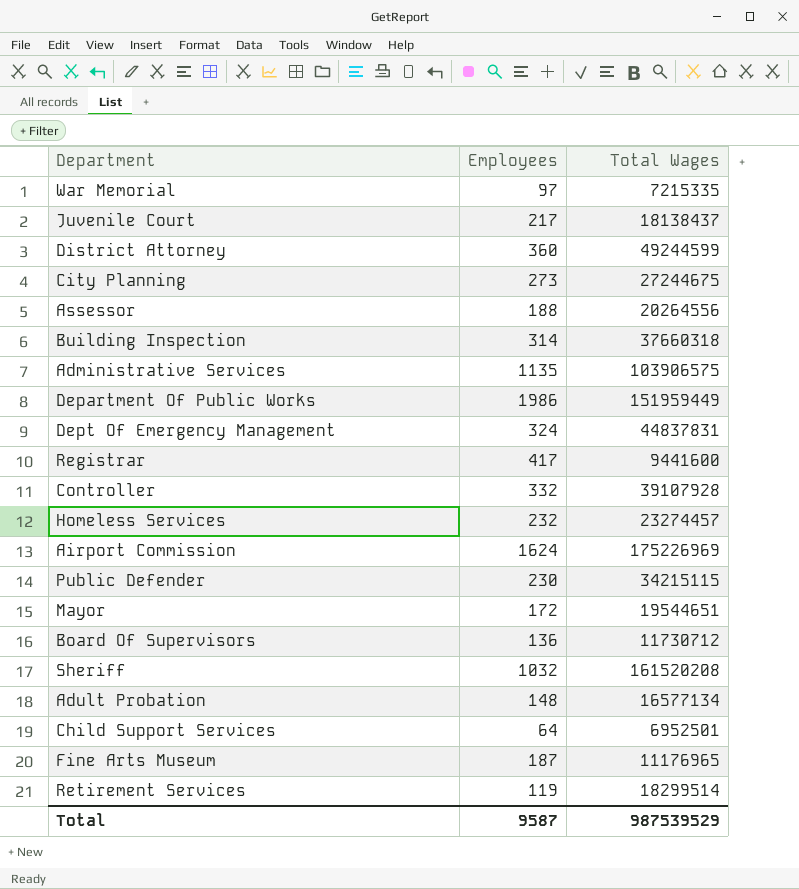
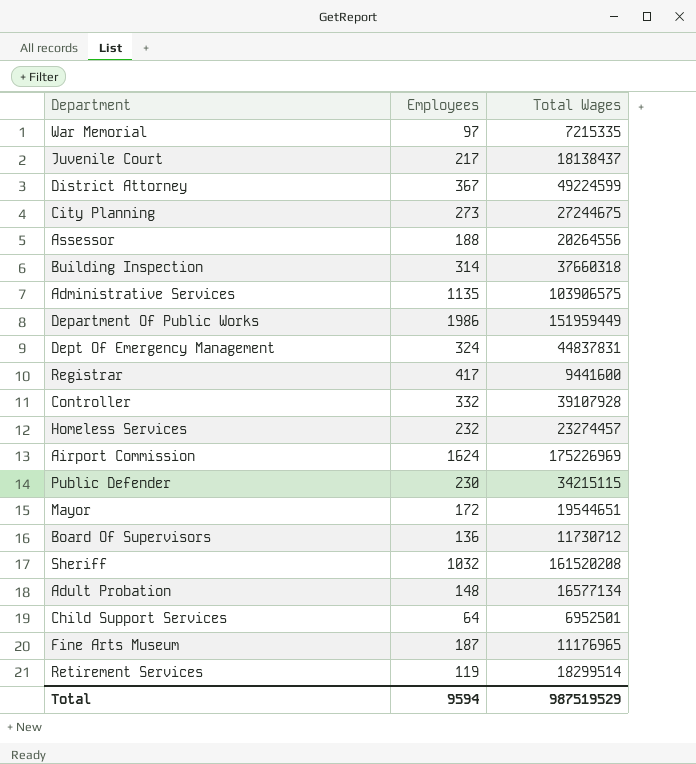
District Attorney | Employees: 360 -> 367
District Attorney | Total Wages: 49244599 -> 49224599
Total | Employees: 9587 -> 9594
Total | Total Wages: 987539529 -> 987519529

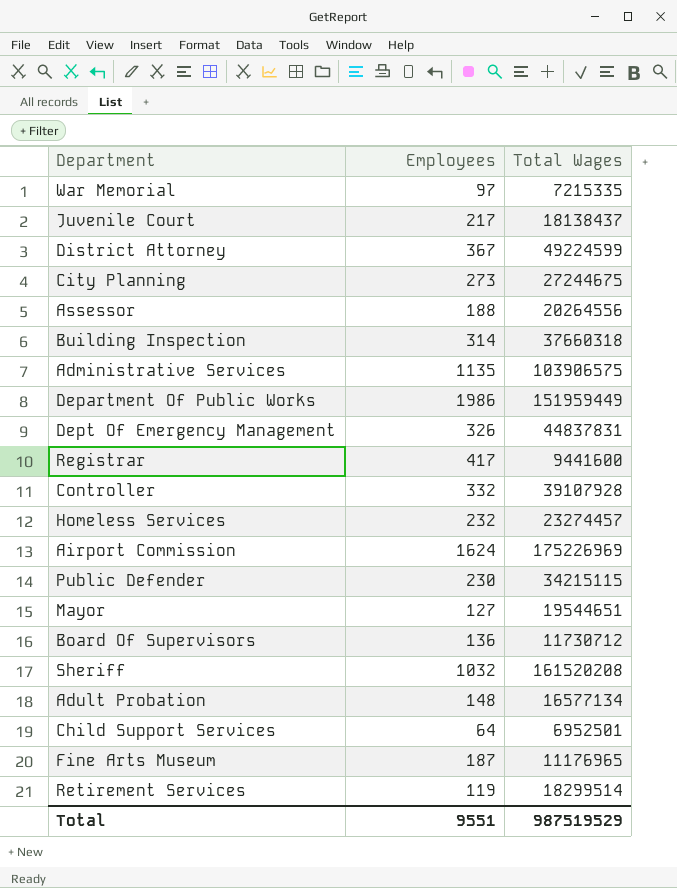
Dept Of Emergency Management | Employees: 324 -> 326
Mayor | Employees: 172 -> 127
Total | Employees: 9594 -> 9551

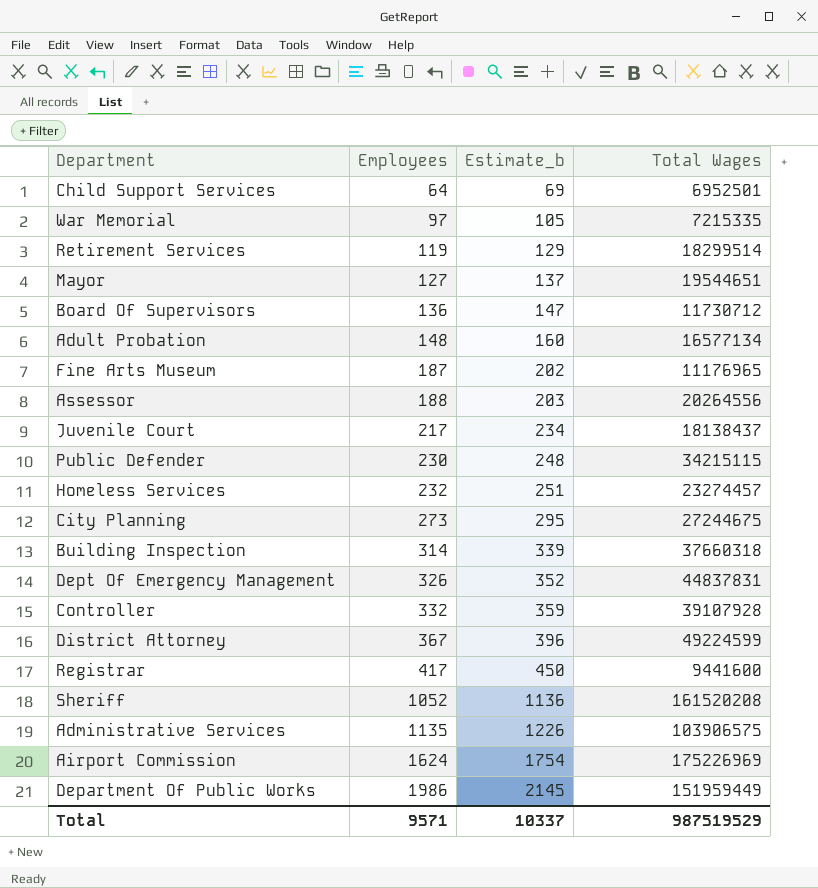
row order: none -> Employees ascending
column Estimate_b | formula: none -> [Employees] * 1.08
Sheriff | Employees: 1032 -> 1052
Total | Employees: 9551 -> 9571

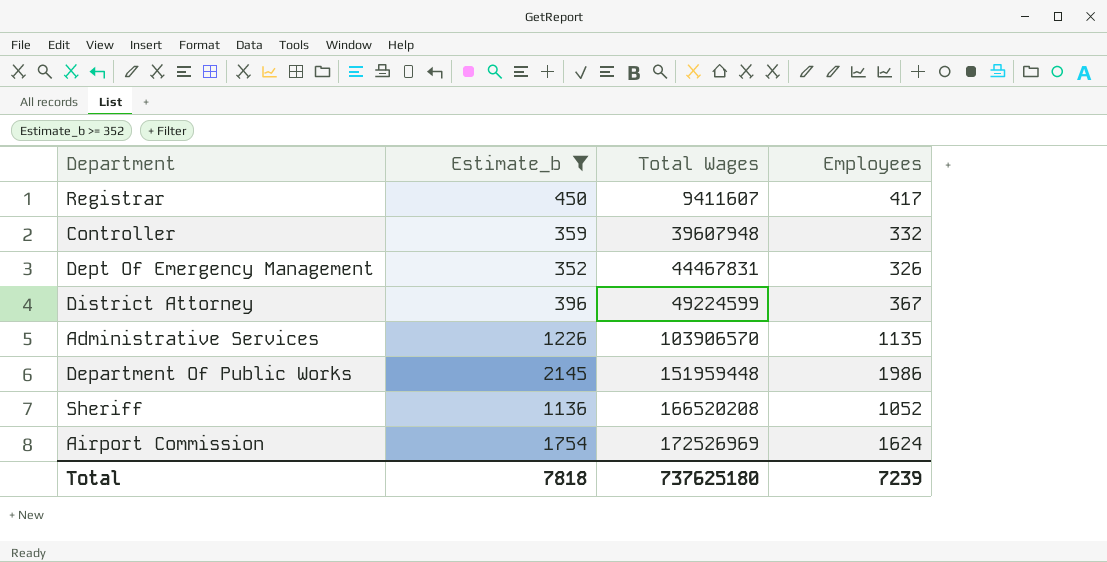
filter: none -> Estimate_b >= 352
row order: Employees ascending -> Total Wages ascending
column Employees | position: 2 -> 4
Registrar | Total Wages: 9441600 -> 9411607
Controller | Total Wages: 39107928 -> 39607948
Dept Of Emergency Management | Total Wages: 44837831 -> 44467831
Administrative Services | Total Wages: 103906575 -> 103906570
Department Of Public Works | Total Wages: 151959449 -> 151959448
Sheriff | Total Wages: 161520208 -> 166520208
Airport Commission | Total Wages: 175226969 -> 172526969
Total | Estimate_b: 10337 -> 7818
Total | Total Wages: 987519529 -> 737625180
Total | Employees: 9571 -> 7239

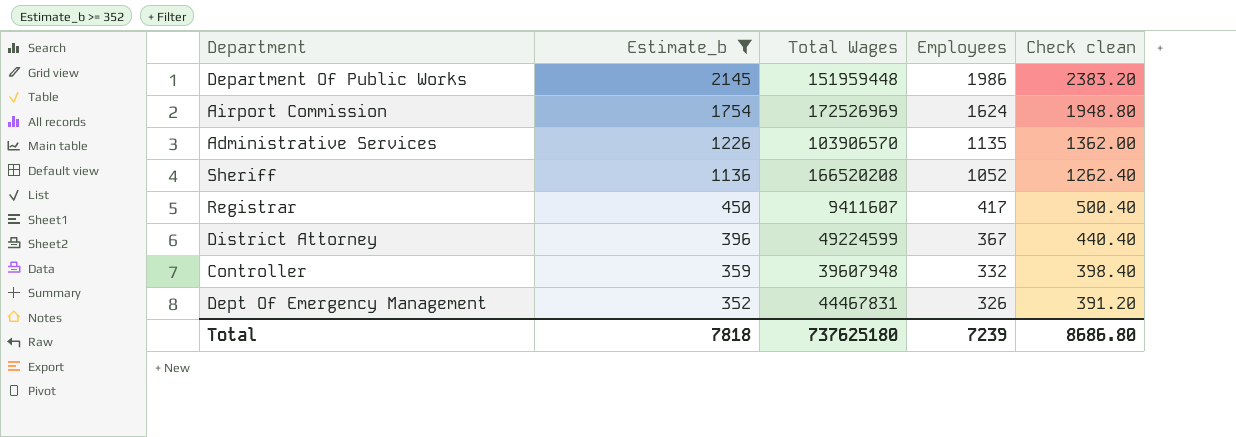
row order: Total Wages ascending -> Estimate_b descending
column Check clean | formula: none -> [Employees] * 1.2

